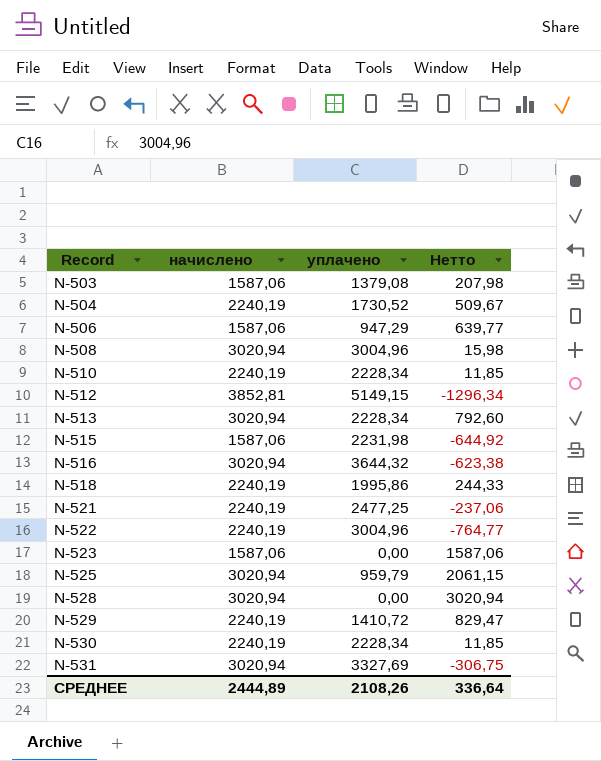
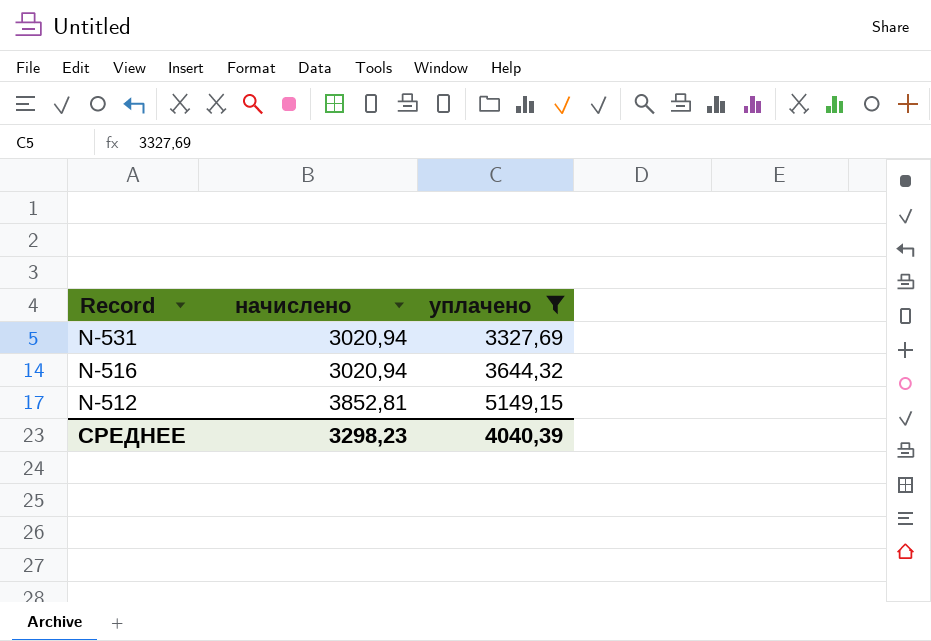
filter: none -> уплачено >= 3327,69
row order: Record ascending -> Record descending
column Нетто | formula: [начислено] - [уплачено] -> none
СРЕДНЕЕ | начислено: 2444,89 -> 3298,23
СРЕДНЕЕ | уплачено: 2108,26 -> 4040,39

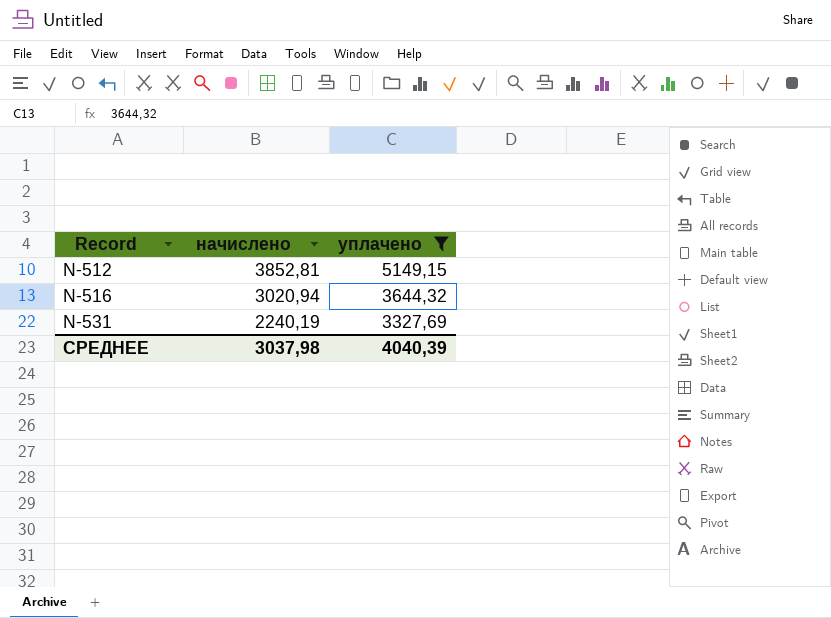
row order: Record descending -> Record ascending
N-531 | начислено: 3020,94 -> 2240,19
СРЕДНЕЕ | начислено: 3298,23 -> 3037,98

